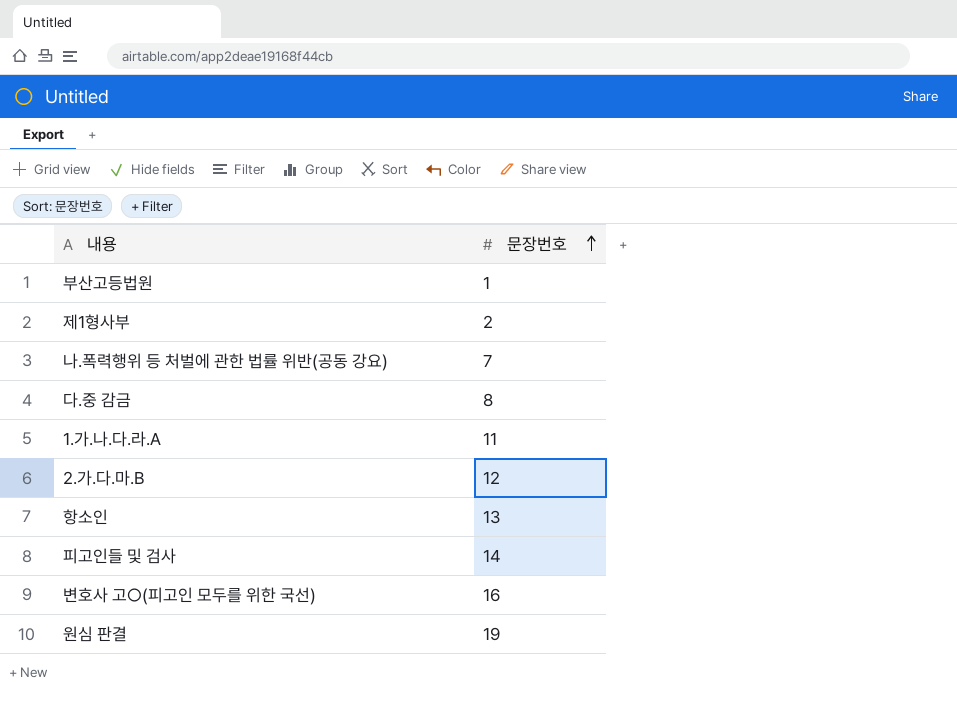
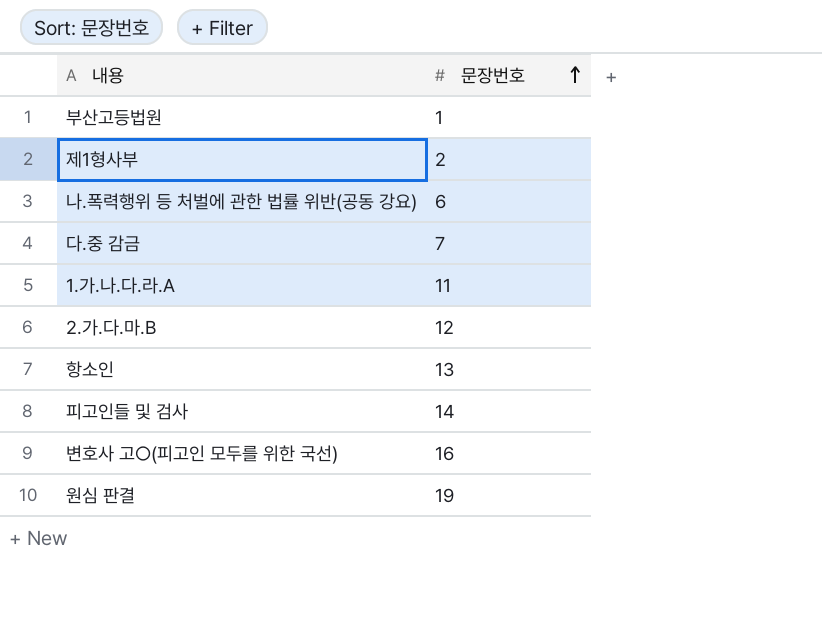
나.폭력행위 등 처벌에 관한 법률 위반(공동 강요) | 문장번호: 7 -> 6
다.중 감금 | 문장번호: 8 -> 7

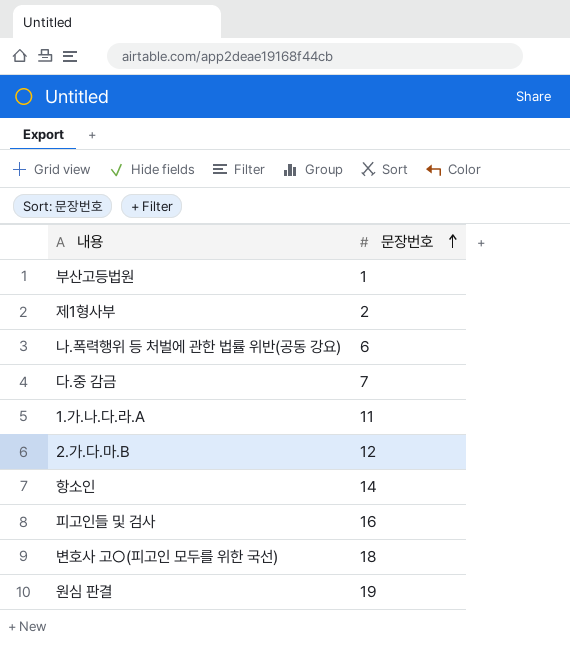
항소인 | 문장번호: 13 -> 14
피고인들 및 검사 | 문장번호: 14 -> 16
변호사 고○(피고인 모두를 위한 국선) | 문장번호: 16 -> 18

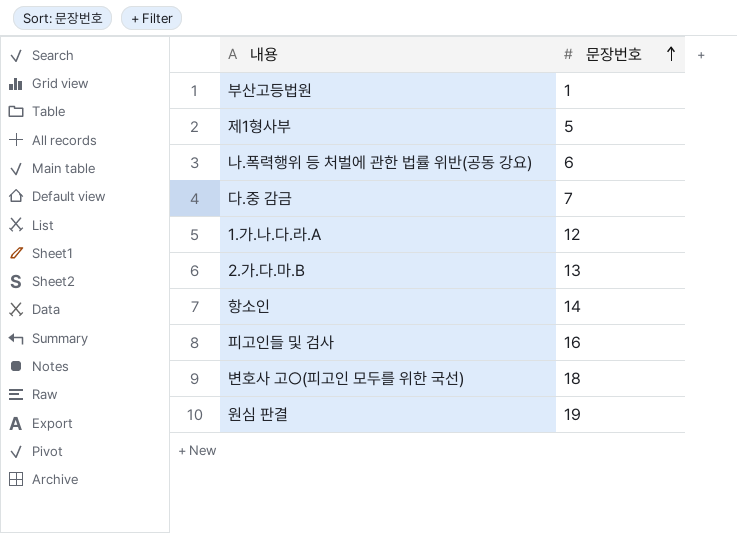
제1형사부 | 문장번호: 2 -> 5
1.가.나.다.라.A | 문장번호: 11 -> 12
2.가.다.마.B | 문장번호: 12 -> 13

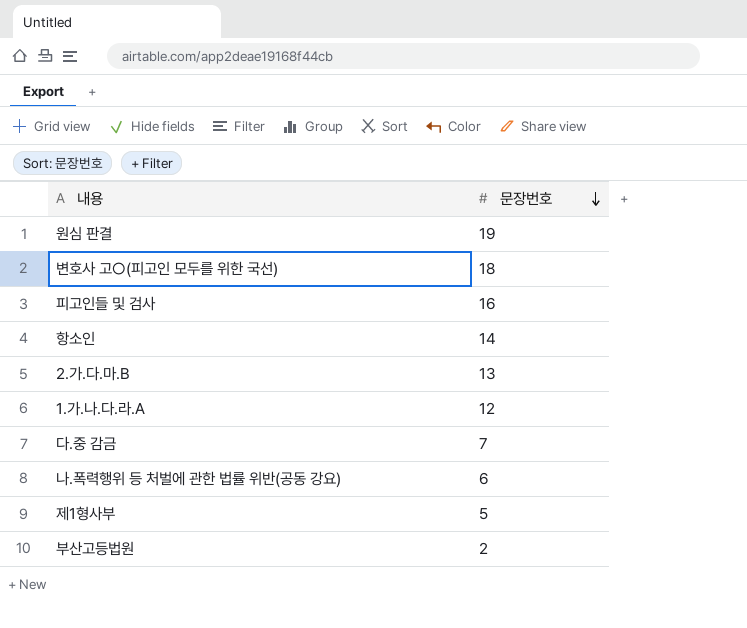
row order: 문장번호 ascending -> 문장번호 descending
부산고등법원 | 문장번호: 1 -> 2

